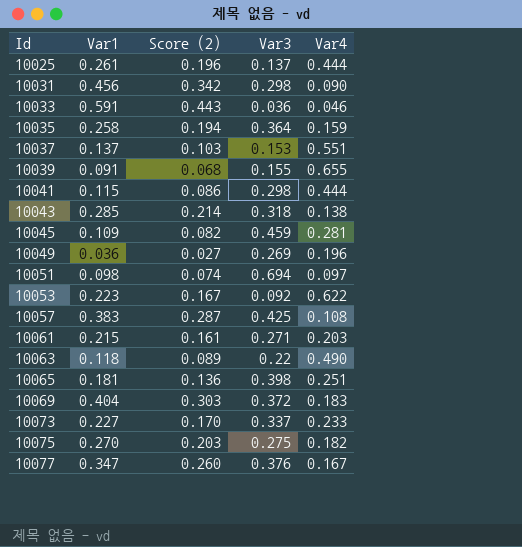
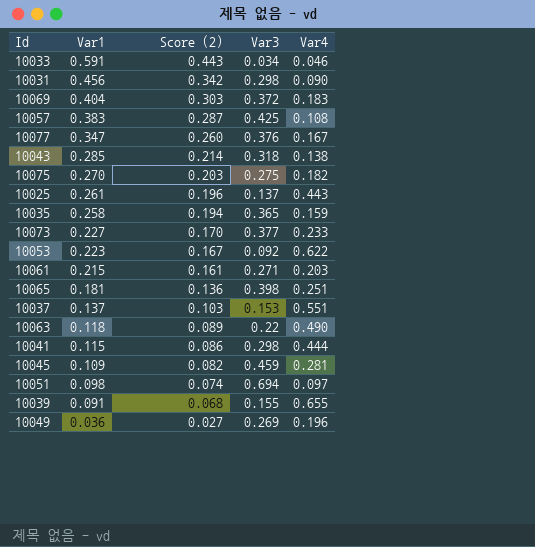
row order: Id ascending -> Var1 descending
10033 | Var3: 0.036 -> 0.034
10025 | Var4: 0.444 -> 0.443
10035 | Var3: 0.364 -> 0.365
10073 | Var3: 0.337 -> 0.377

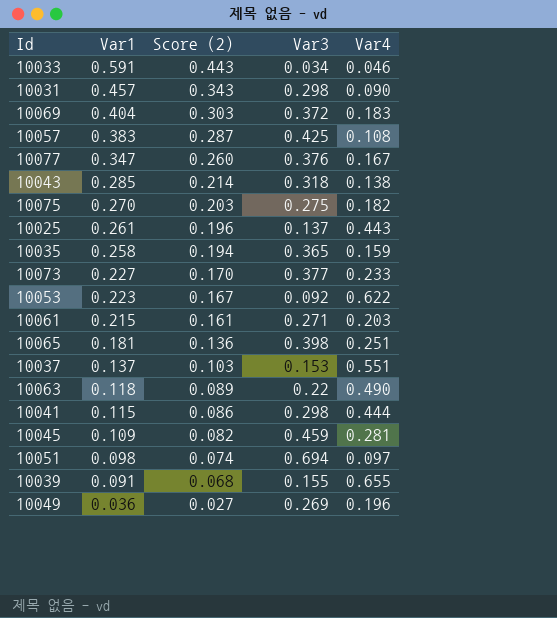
10031 | Var1: 0.456 -> 0.457
10031 | Score (2): 0.342 -> 0.343

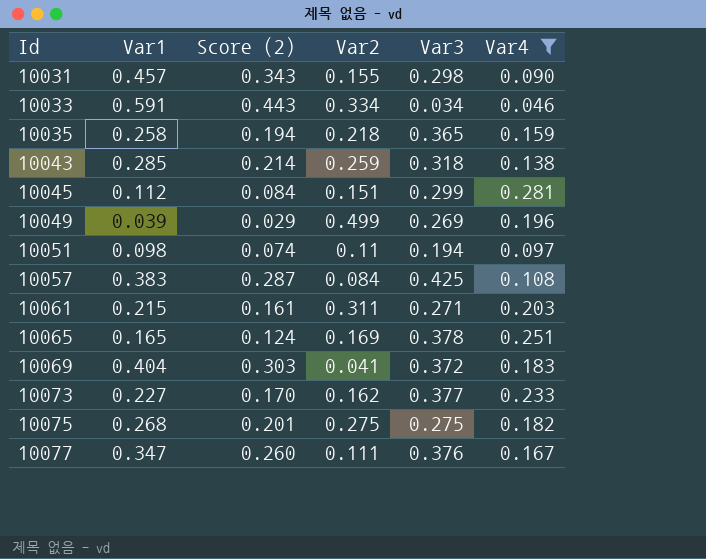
filter: none -> Var4 <= 0.281
row order: Var1 descending -> Id ascending
column Var2 | position: none -> 4
10045 | Var1: 0.109 -> 0.112
10045 | Score (2): 0.082 -> 0.084
10045 | Var3: 0.459 -> 0.299
10049 | Var1: 0.036 -> 0.039
10049 | Score (2): 0.027 -> 0.029
10051 | Var3: 0.694 -> 0.194
10065 | Var1: 0.181 -> 0.165
10065 | Score (2): 0.136 -> 0.124
10065 | Var3: 0.398 -> 0.378
10075 | Var1: 0.270 -> 0.268
10075 | Score (2): 0.203 -> 0.201

